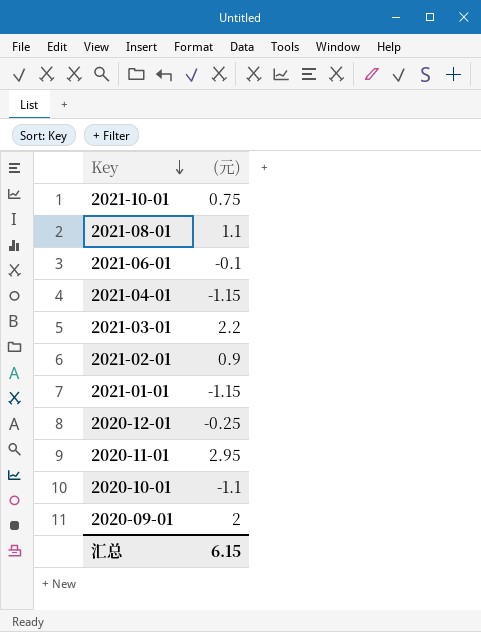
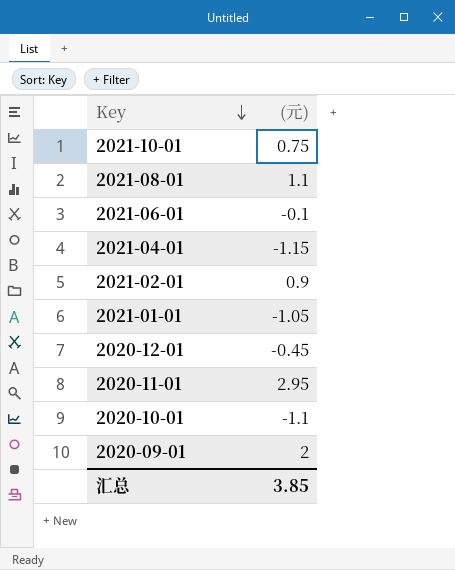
row 2021-03-01: 2.2 -> none
2021-01-01 | (元): -1.15 -> -1.05
2020-12-01 | (元): -0.25 -> -0.45
汇总 | (元): 6.15 -> 3.85

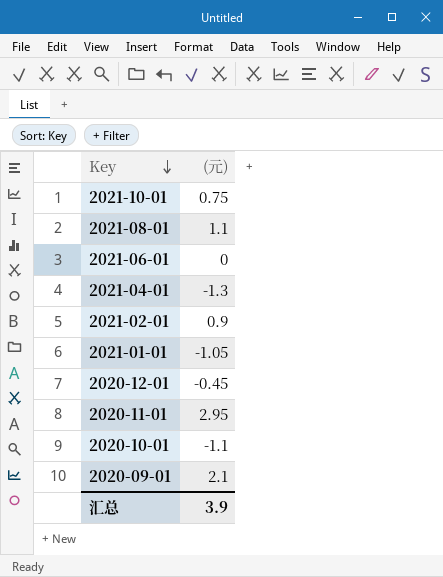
2021-06-01 | (元): -0.1 -> 0
2021-04-01 | (元): -1.15 -> -1.3
2020-09-01 | (元): 2 -> 2.1
汇总 | (元): 3.85 -> 3.9

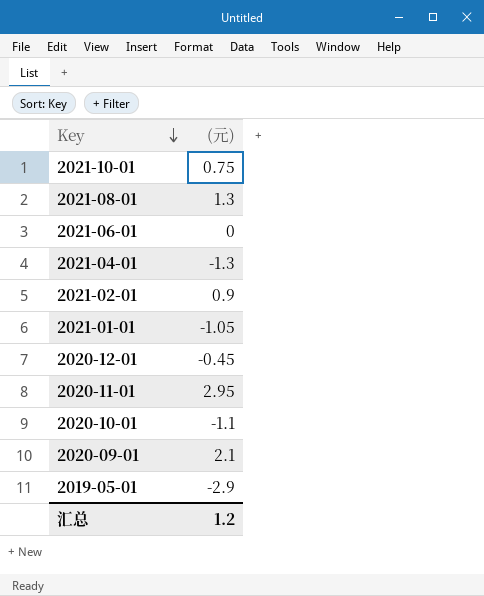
2021-08-01 | (元): 1.1 -> 1.3
row 2019-05-01: none -> -2.9
汇总 | (元): 3.9 -> 1.2

